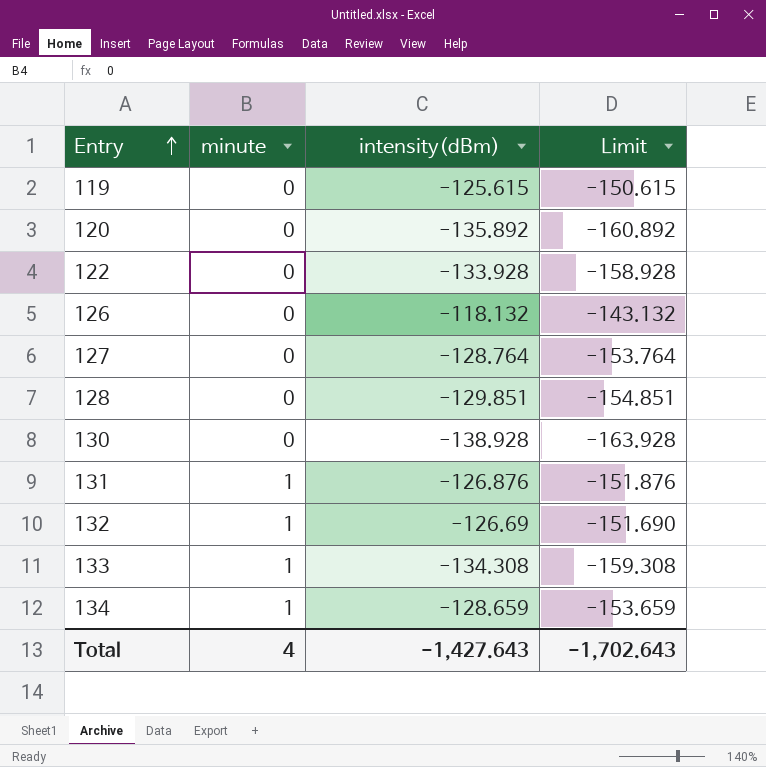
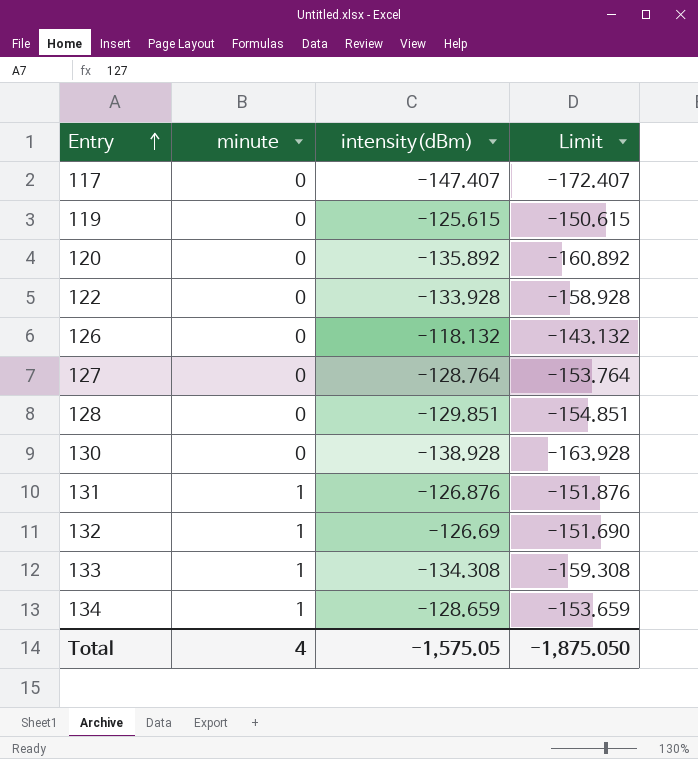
row 117: none -> 0 | -147.407 | -172.407
Total | intensity(dBm): -1,427.643 -> -1,575.05
Total | Limit: -1,702.643 -> -1,875.050

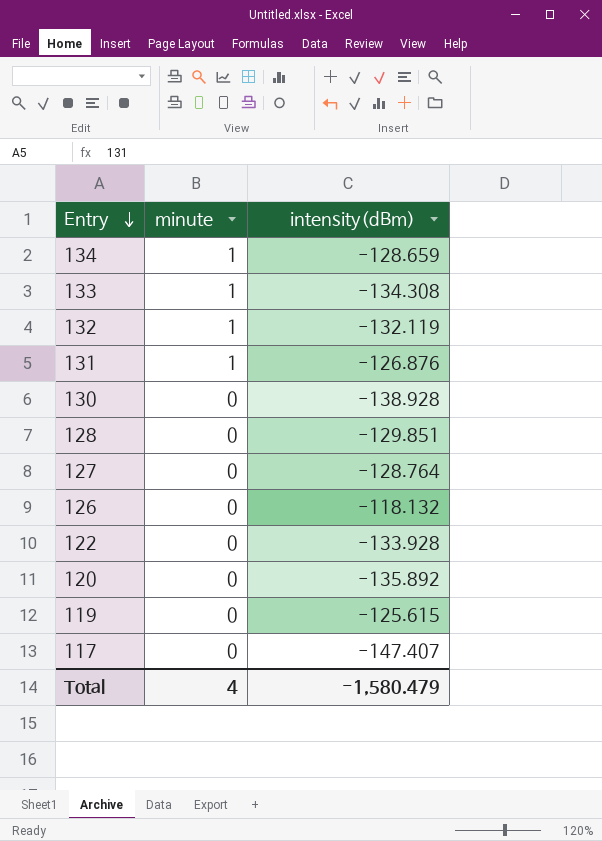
row order: Entry ascending -> Entry descending
column Limit | formula: [intensity(dBm)] - 25 -> none
132 | intensity(dBm): -126.69 -> -132.119
Total | intensity(dBm): -1,575.05 -> -1,580.479

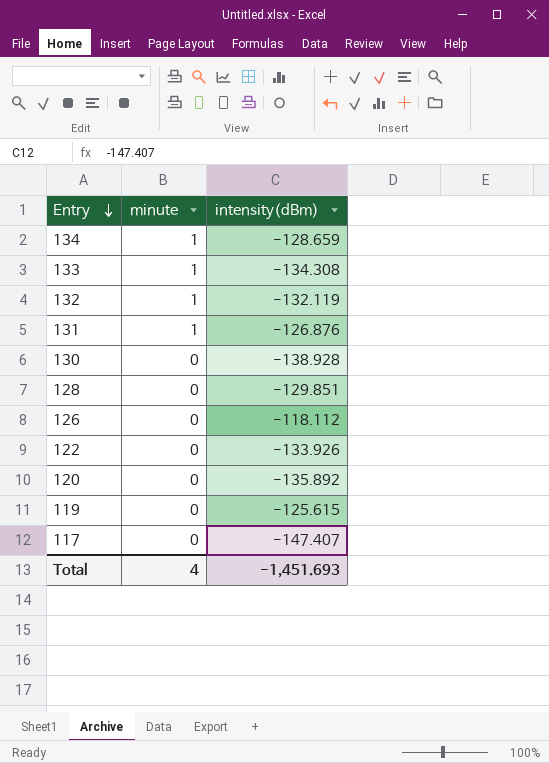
row 127: 0 | -128.764 -> none
126 | intensity(dBm): -118.132 -> -118.112
122 | intensity(dBm): -133.928 -> -133.926
Total | intensity(dBm): -1,580.479 -> -1,451.693

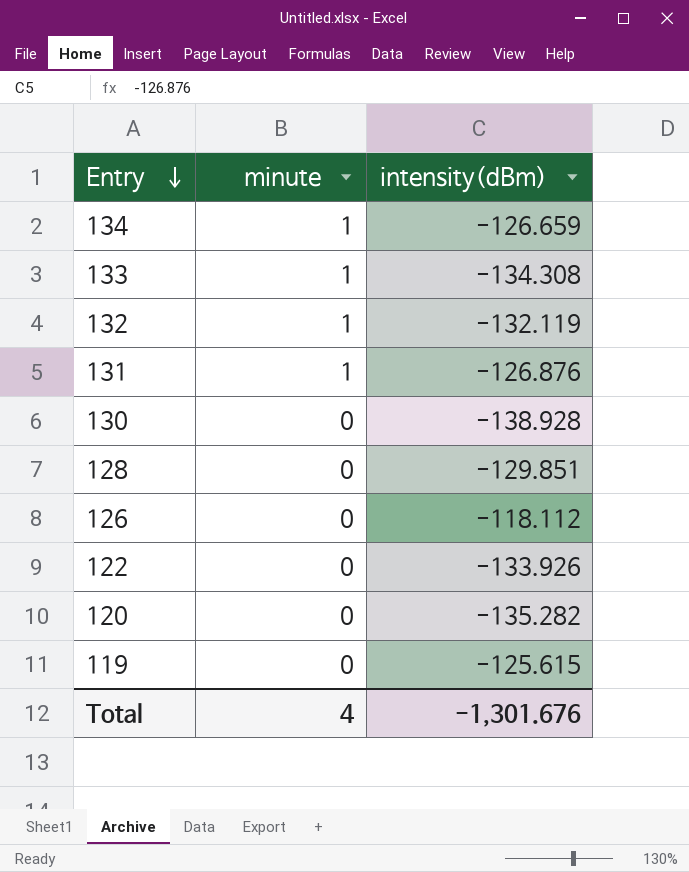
row 117: 0 | -147.407 -> none
134 | intensity(dBm): -128.659 -> -126.659
120 | intensity(dBm): -135.892 -> -135.282
Total | intensity(dBm): -1,451.693 -> -1,301.676

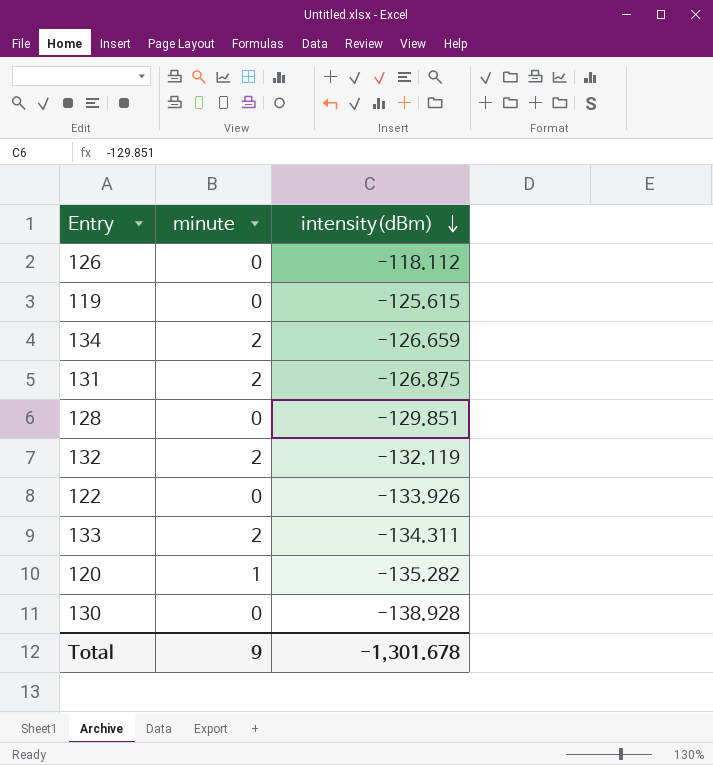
row order: Entry descending -> intensity(dBm) descending
134 | minute: 1 -> 2
131 | minute: 1 -> 2
131 | intensity(dBm): -126.876 -> -126.875
132 | minute: 1 -> 2
133 | minute: 1 -> 2
133 | intensity(dBm): -134.308 -> -134.311
120 | minute: 0 -> 1
Total | minute: 4 -> 9
Total | intensity(dBm): -1,301.676 -> -1,301.678

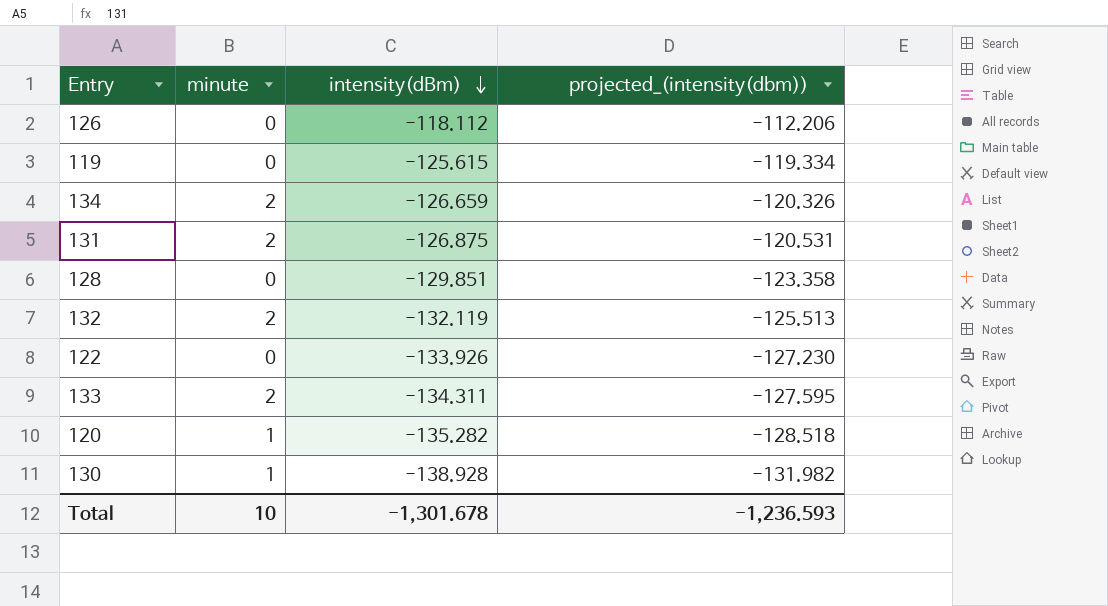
column projected_(intensity(dbm)) | formula: none -> [intensity(dBm)] * 0.95
130 | minute: 0 -> 1
Total | minute: 9 -> 10

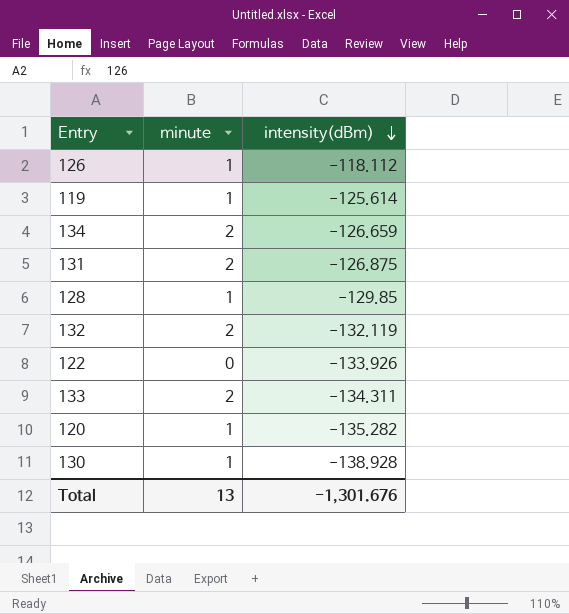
column projected_(intensity(dbm)) | formula: [intensity(dBm)] * 0.95 -> none
126 | minute: 0 -> 1
119 | minute: 0 -> 1
119 | intensity(dBm): -125.615 -> -125.614
128 | minute: 0 -> 1
128 | intensity(dBm): -129.851 -> -129.85
Total | minute: 10 -> 13
Total | intensity(dBm): -1,301.678 -> -1,301.676

